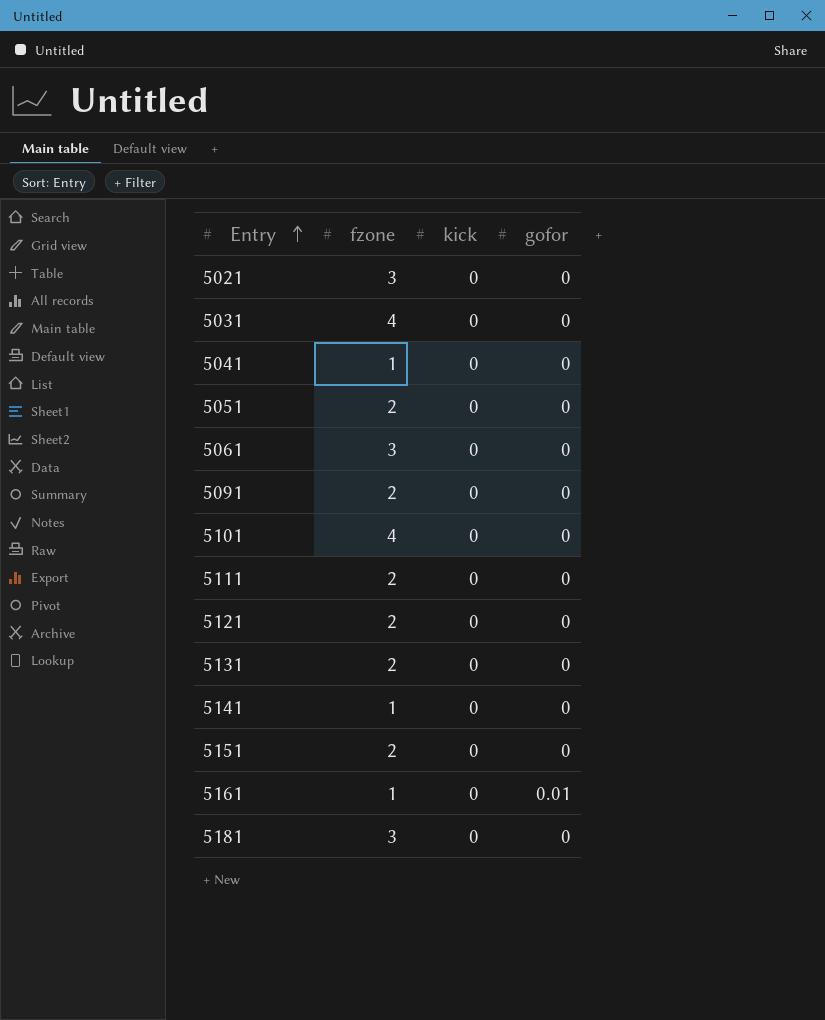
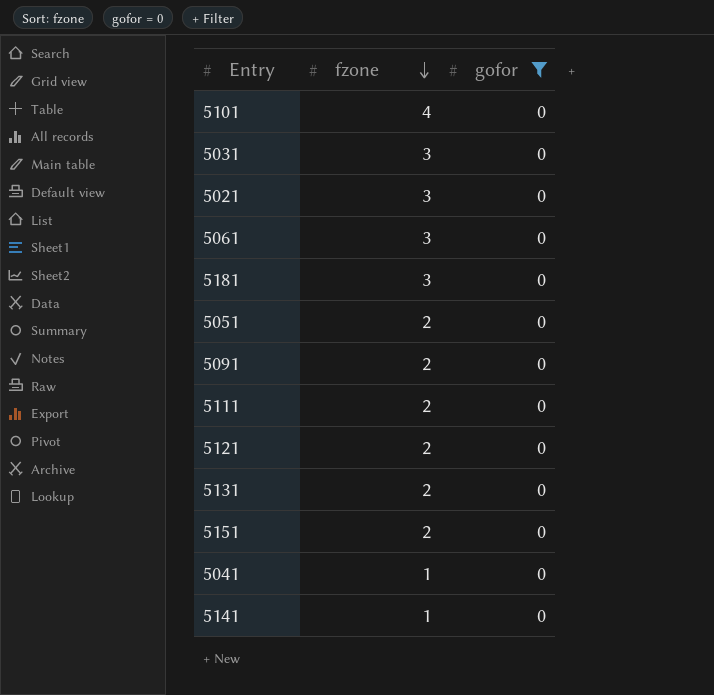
filter: none -> gofor = 0
row order: Entry ascending -> fzone descending
column kick | position: 3 -> none
5031 | fzone: 4 -> 3

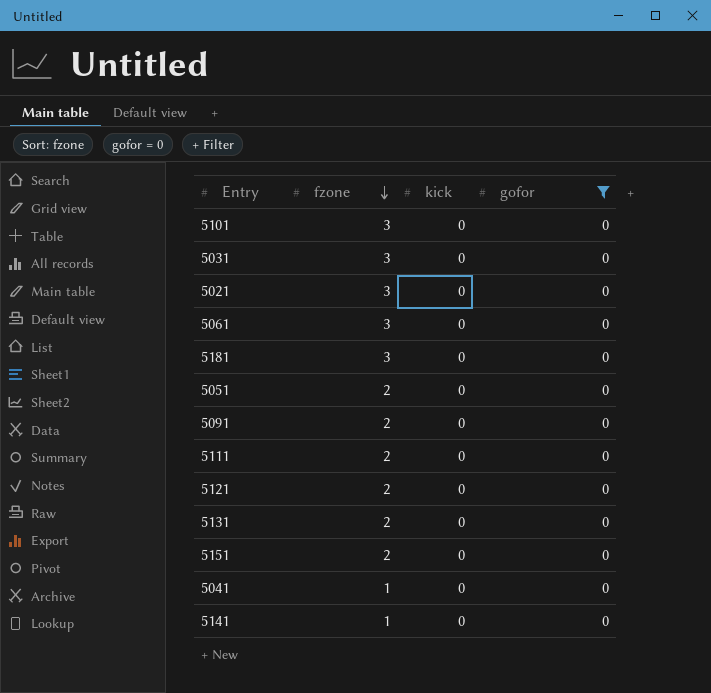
column kick | position: none -> 3
5101 | fzone: 4 -> 3

